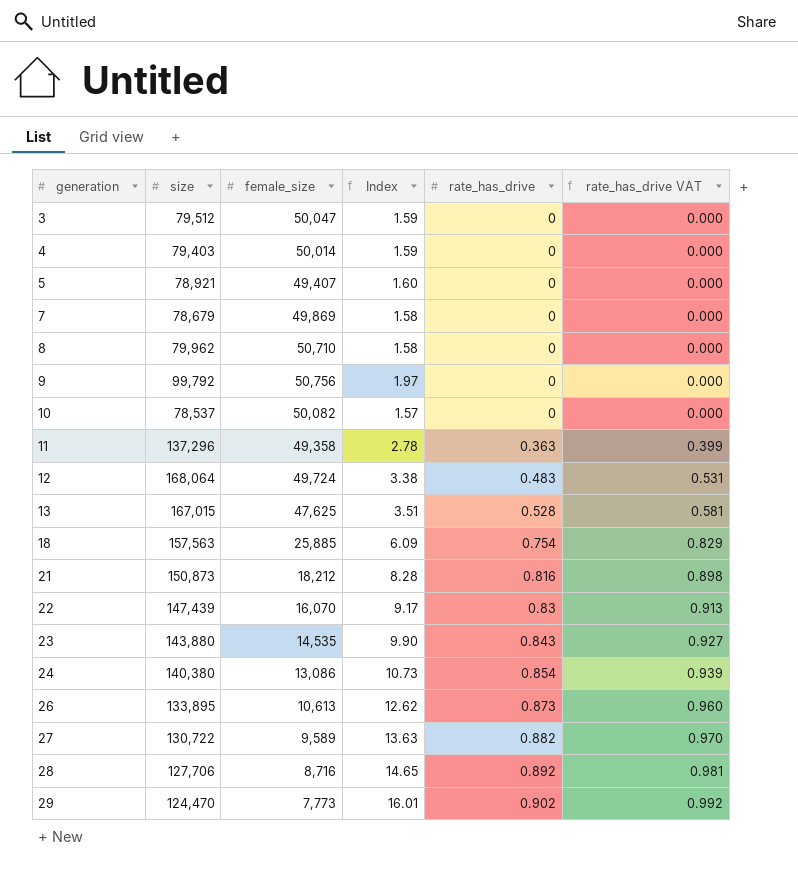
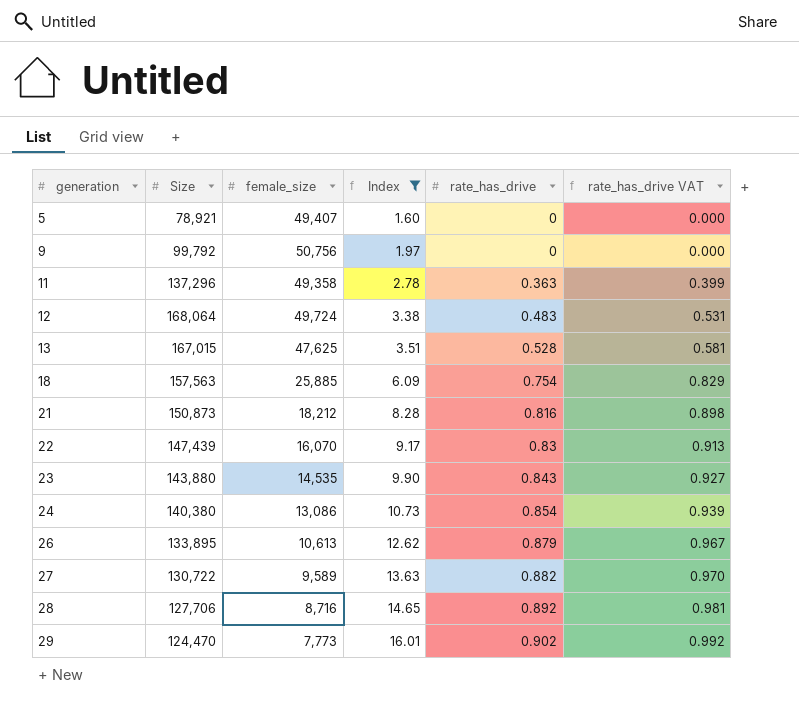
filter: none -> Index >= 1.60
column name: size -> Size
26 | rate_has_drive: 0.873 -> 0.879
26 | rate_has_drive VAT: 0.960 -> 0.967

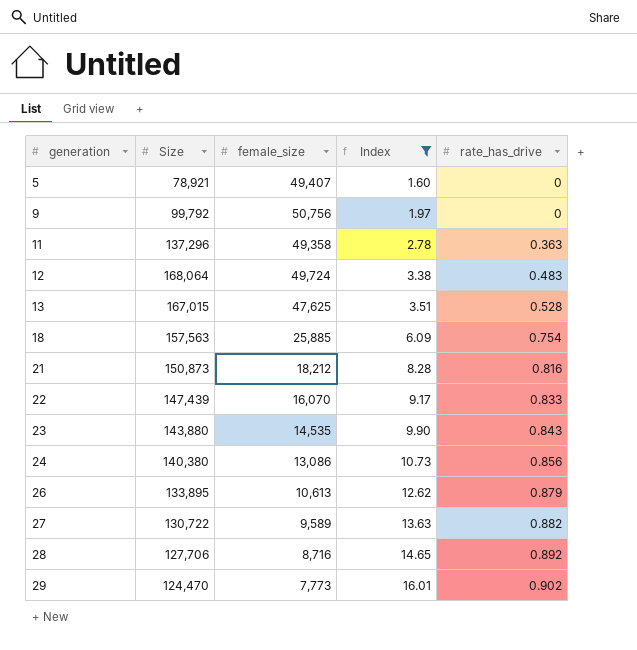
column rate_has_drive VAT | formula: [rate_has_drive] * 1.1 -> none
22 | rate_has_drive: 0.83 -> 0.833
24 | rate_has_drive: 0.854 -> 0.856

